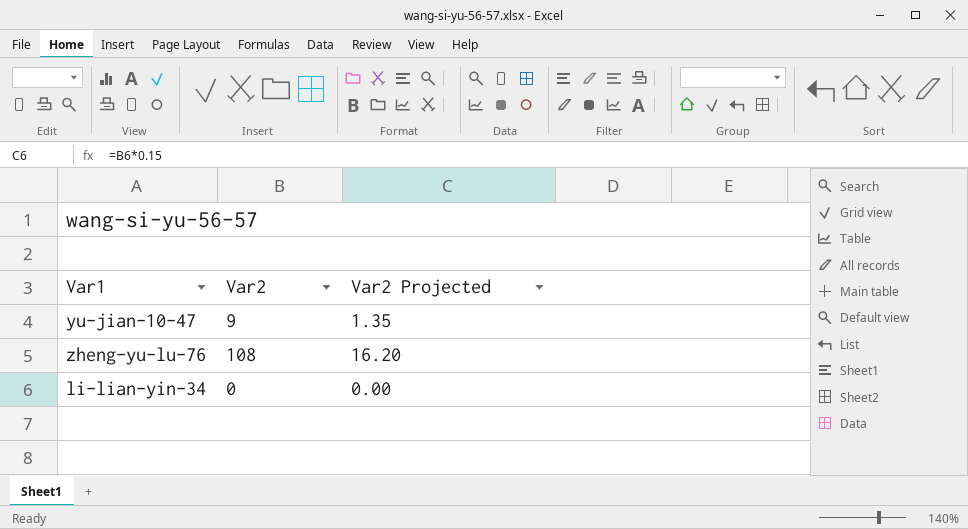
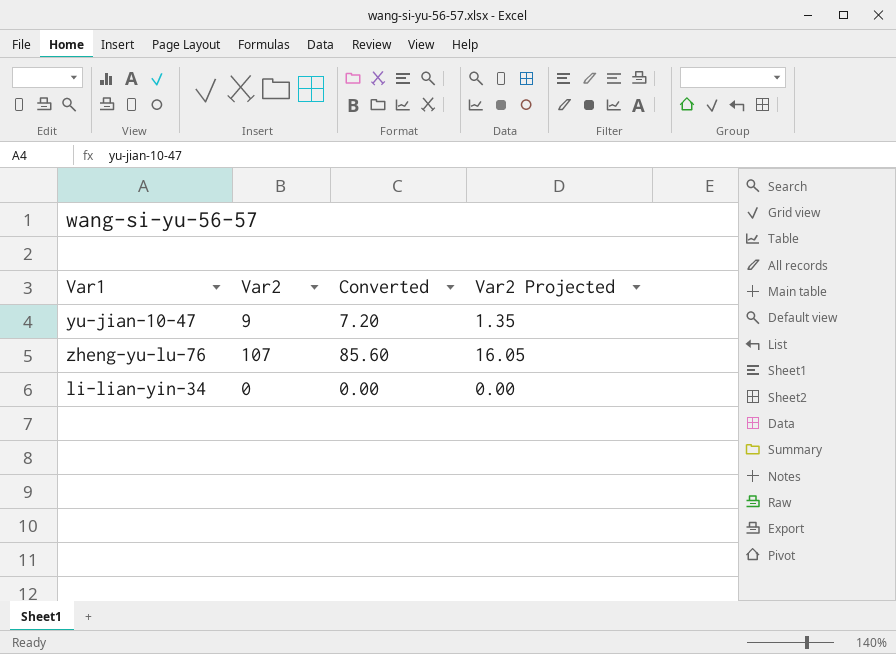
column Converted | formula: none -> [Var2] * 0.8
zheng-yu-lu-76 | Var2: 108 -> 107
zheng-yu-lu-76 | Var2 Projected: 16.20 -> 16.05

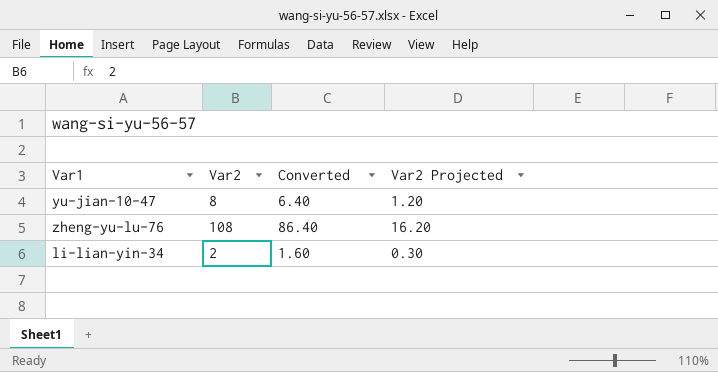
yu-jian-10-47 | Var2: 9 -> 8
yu-jian-10-47 | Converted: 7.20 -> 6.40
yu-jian-10-47 | Var2 Projected: 1.35 -> 1.20
zheng-yu-lu-76 | Var2: 107 -> 108
zheng-yu-lu-76 | Converted: 85.60 -> 86.40
zheng-yu-lu-76 | Var2 Projected: 16.05 -> 16.20
li-lian-yin-34 | Var2: 0 -> 2
li-lian-yin-34 | Converted: 0.00 -> 1.60
li-lian-yin-34 | Var2 Projected: 0.00 -> 0.30

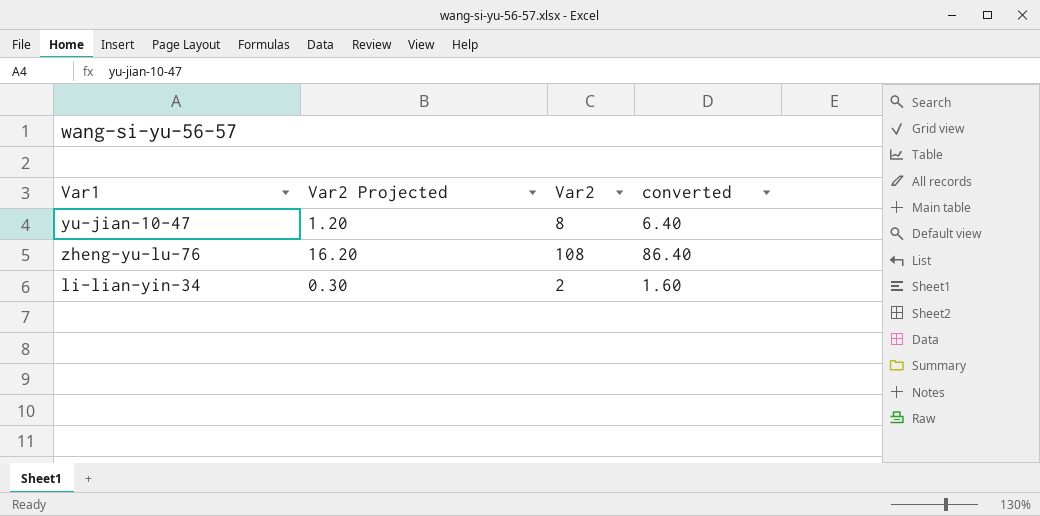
column Var2 Projected | position: 4 -> 2
column name: Converted -> converted

